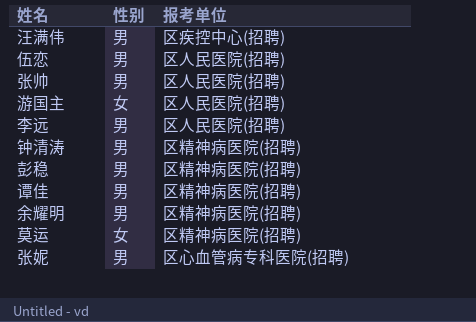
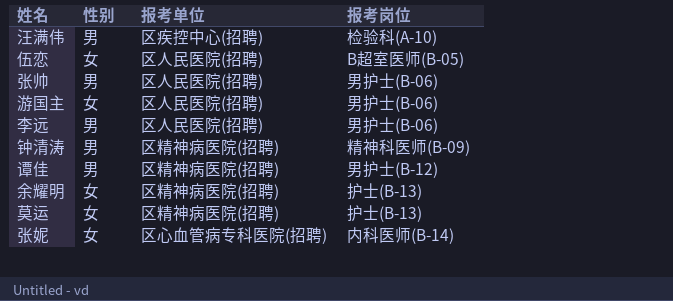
column 报考岗位 | position: none -> 4
row 彭稳: 男 | 区精神病医院(招聘) -> none
伍恋 | 性别: 男 -> 女
余耀明 | 性别: 男 -> 女
张妮 | 性别: 男 -> 女

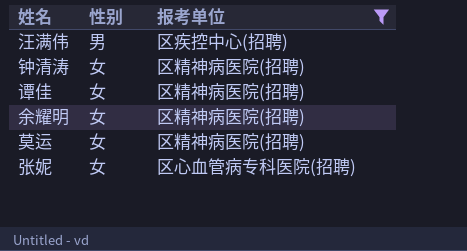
filter: none -> 报考单位 != 区人民医院(招聘)
column 报考岗位 | position: 4 -> none
钟清涛 | 性别: 男 -> 女
谭佳 | 性别: 男 -> 女

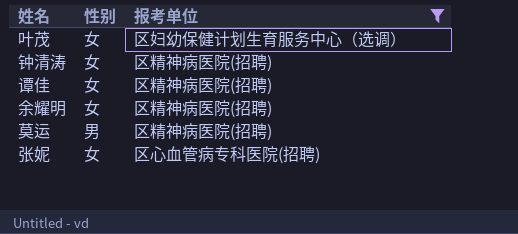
row 汪满伟: 男 | 区疾控中心(招聘) -> none
row 叶茂: none -> 女 | 区妇幼保健计划生育服务中心（选调）
莫运 | 性别: 女 -> 男

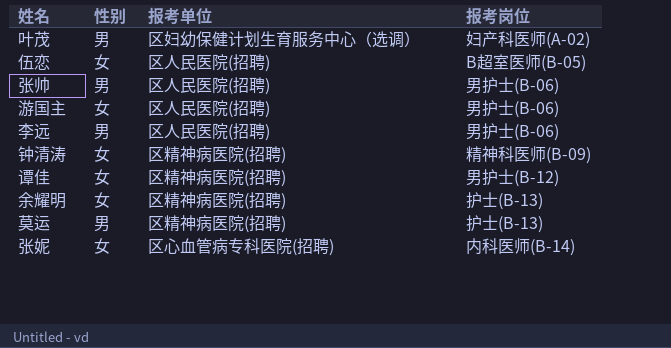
filter: 报考单位 != 区人民医院(招聘) -> none
column 报考岗位 | position: none -> 4
叶茂 | 性别: 女 -> 男

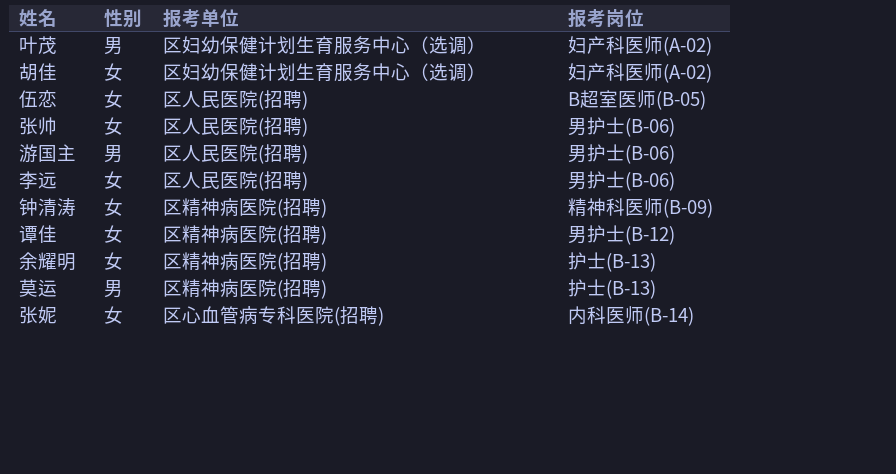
row 胡佳: none -> 女 | 区妇幼保健计划生育服务中心（选调） | 妇产科医师(A-02)
张帅 | 性别: 男 -> 女
游国主 | 性别: 女 -> 男
李远 | 性别: 男 -> 女

